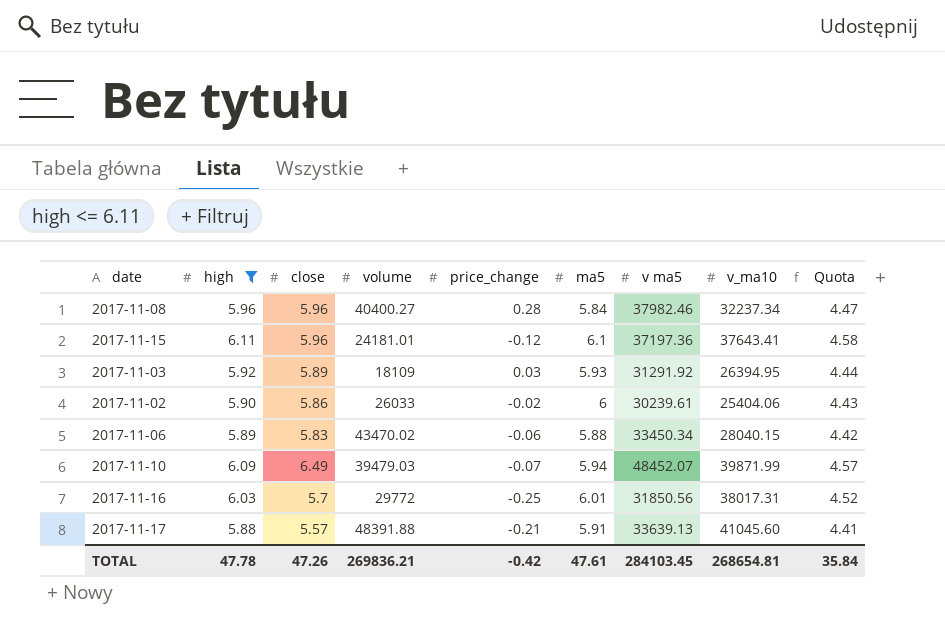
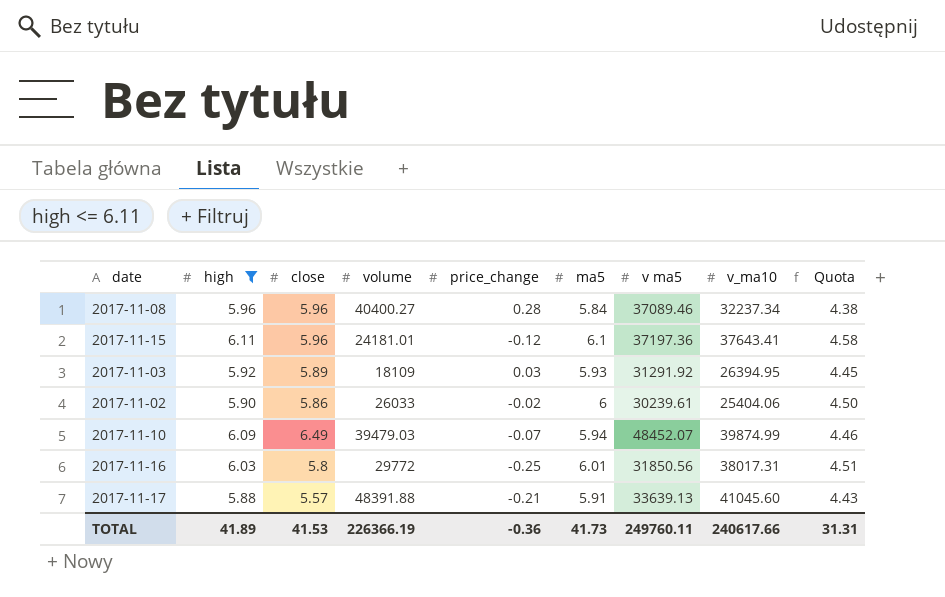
column Quota | formula: [high] * 0.75 -> [ma5] * 0.75
row 2017-11-06: 5.89 | 5.83 | 43470.02 | -0.06 | 5.88 | 33450.34 | 28040.15 | 4.42 -> none
2017-11-08 | v ma5: 37982.46 -> 37089.46
2017-11-10 | v_ma10: 39871.99 -> 39874.99
2017-11-16 | close: 5.7 -> 5.8
TOTAL | high: 47.78 -> 41.89
TOTAL | close: 47.26 -> 41.53
TOTAL | volume: 269836.21 -> 226366.19
TOTAL | price_change: -0.42 -> -0.36
TOTAL | ma5: 47.61 -> 41.73
TOTAL | v ma5: 284103.45 -> 249760.11
TOTAL | v_ma10: 268654.81 -> 240617.66
TOTAL | Quota: 35.84 -> 31.31

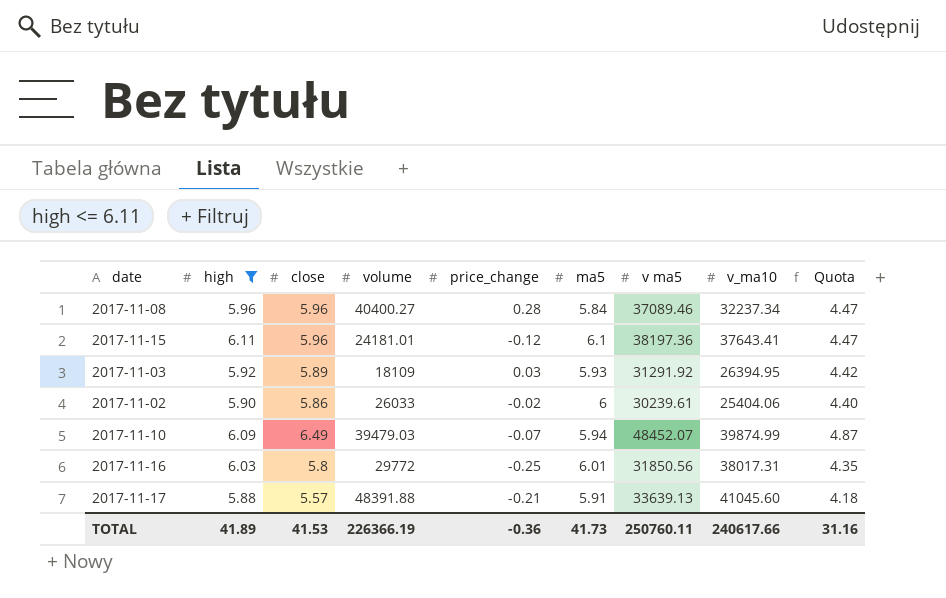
column Quota | formula: [ma5] * 0.75 -> [close] * 0.75
2017-11-15 | v ma5: 37197.36 -> 38197.36
TOTAL | v ma5: 249760.11 -> 250760.11
TOTAL | Quota: 31.31 -> 31.16

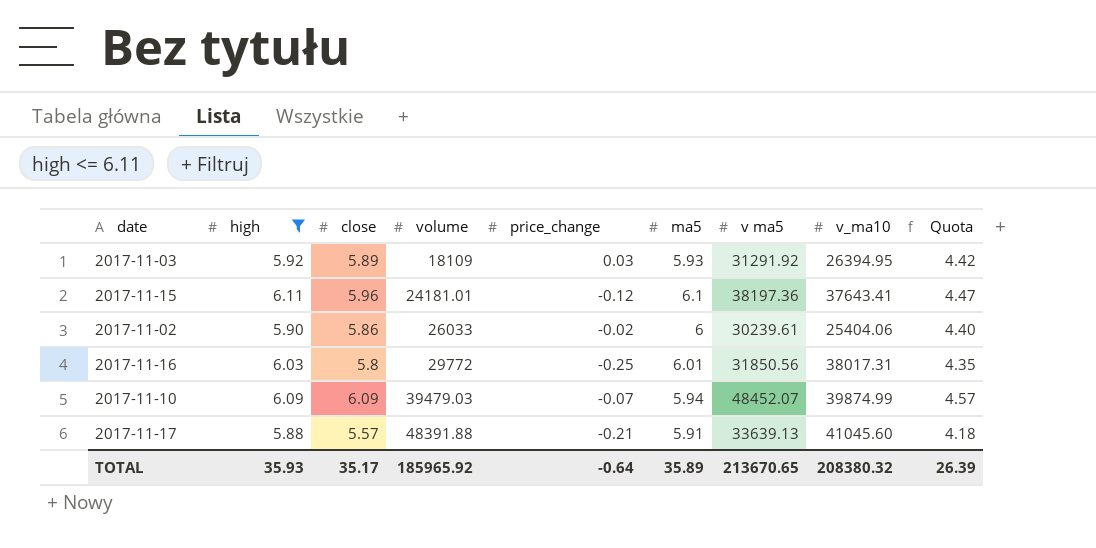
row order: none -> volume ascending
row 2017-11-08: 5.96 | 5.96 | 40400.27 | 0.28 | 5.84 | 37089.46 | 32237.34 | 4.47 -> none
2017-11-10 | close: 6.49 -> 6.09
2017-11-10 | Quota: 4.87 -> 4.57
TOTAL | high: 41.89 -> 35.93
TOTAL | close: 41.53 -> 35.17
TOTAL | volume: 226366.19 -> 185965.92
TOTAL | price_change: -0.36 -> -0.64
TOTAL | ma5: 41.73 -> 35.89
TOTAL | v ma5: 250760.11 -> 213670.65
TOTAL | v_ma10: 240617.66 -> 208380.32
TOTAL | Quota: 31.16 -> 26.39

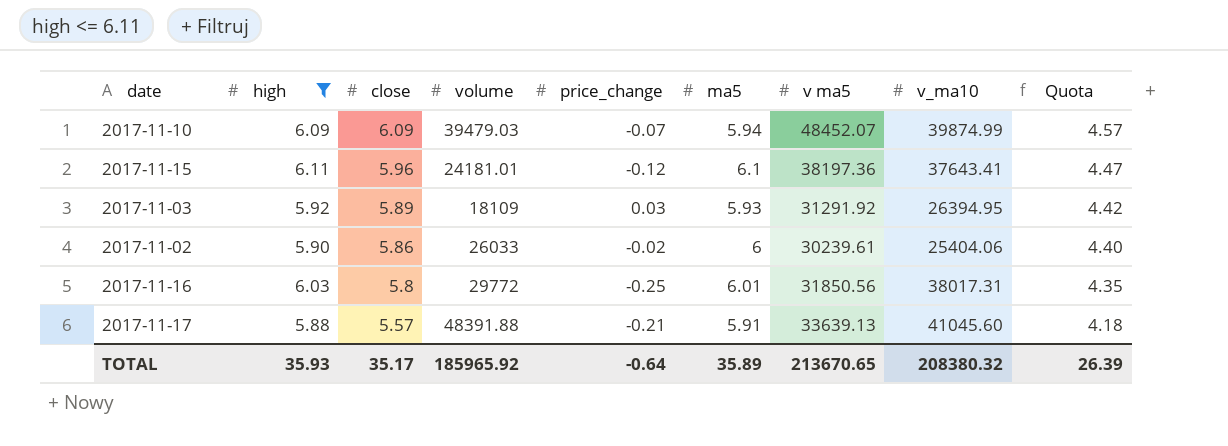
row order: volume ascending -> close descending

